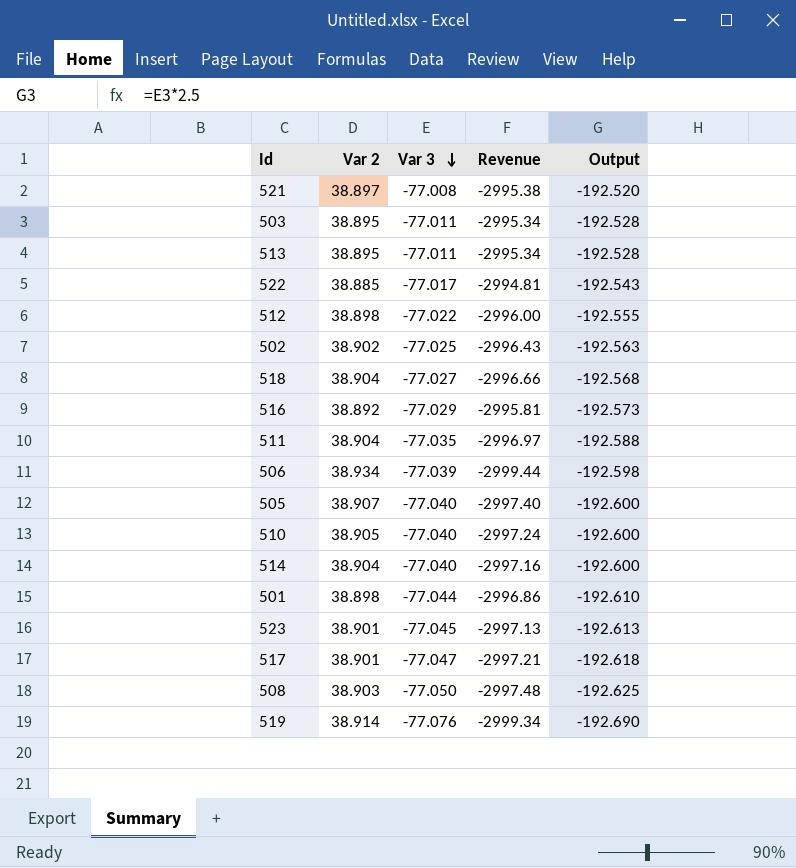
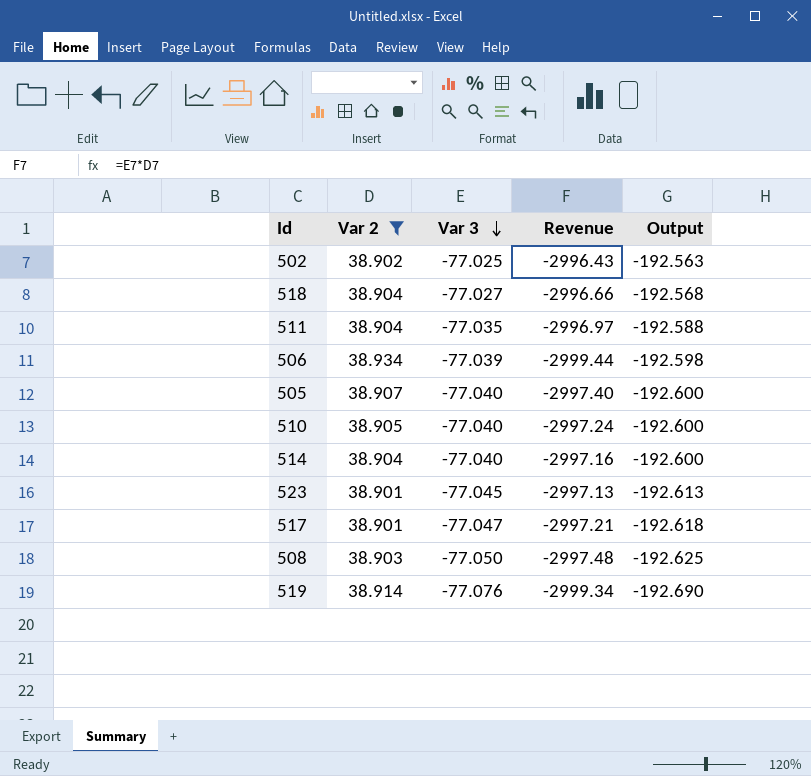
filter: none -> Var 2 >= 38.901

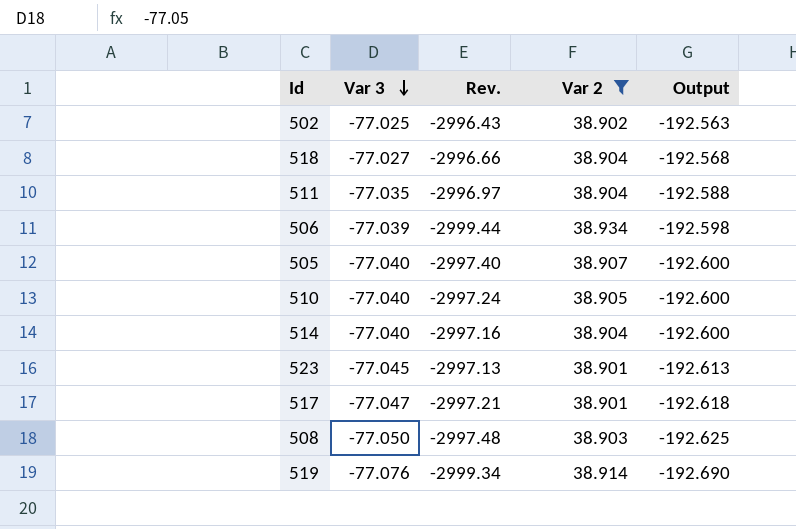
column name: Revenue -> Rev.
column Var 2 | position: 2 -> 4

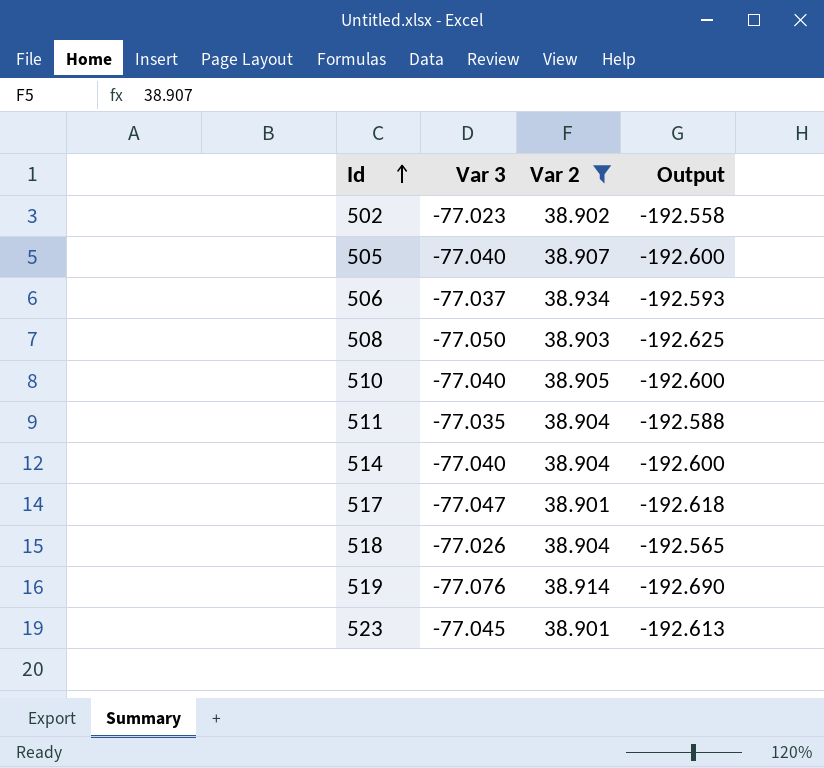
row order: Var 3 descending -> Id ascending
column Rev. | formula: [Var 3] * [Var 2] -> none
502 | Var 3: -77.025 -> -77.023
502 | Output: -192.563 -> -192.558
506 | Var 3: -77.039 -> -77.037
506 | Output: -192.598 -> -192.593
518 | Var 3: -77.027 -> -77.026
518 | Output: -192.568 -> -192.565

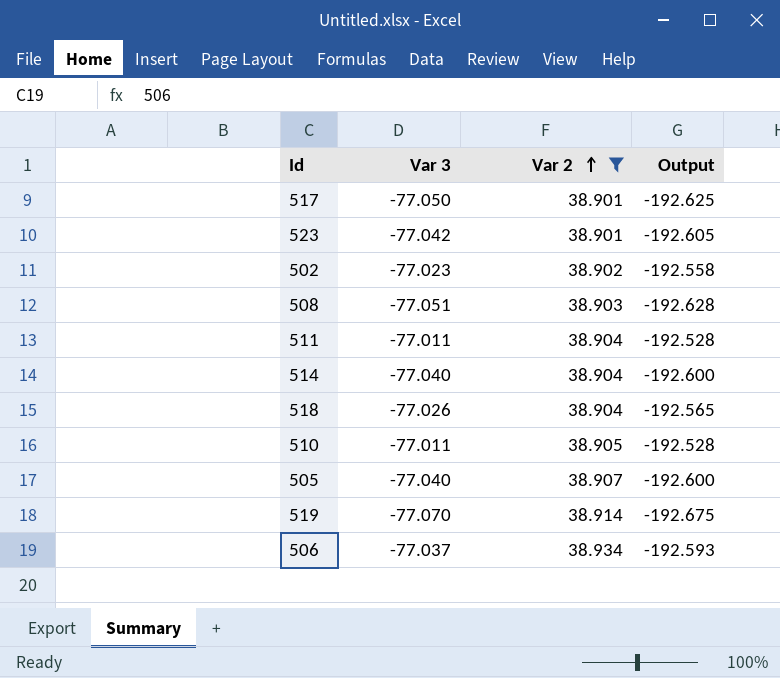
row order: Id ascending -> Var 2 ascending
517 | Var 3: -77.047 -> -77.050
517 | Output: -192.618 -> -192.625
523 | Var 3: -77.045 -> -77.042
523 | Output: -192.613 -> -192.605
508 | Var 3: -77.050 -> -77.051
508 | Output: -192.625 -> -192.628
511 | Var 3: -77.035 -> -77.011
511 | Output: -192.588 -> -192.528
510 | Var 3: -77.040 -> -77.011
510 | Output: -192.600 -> -192.528
519 | Var 3: -77.076 -> -77.070
519 | Output: -192.690 -> -192.675

